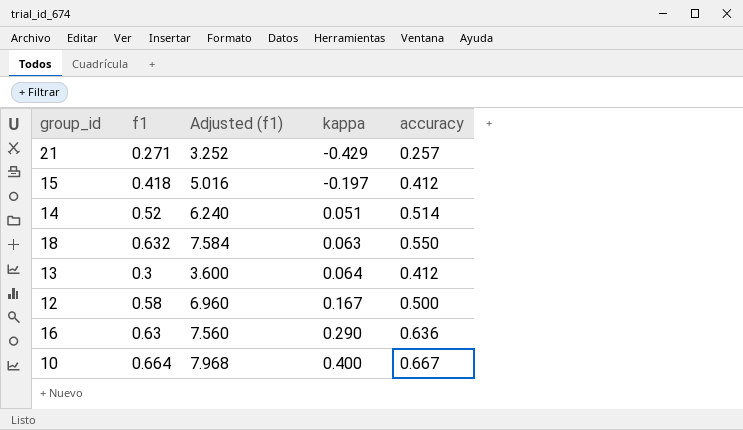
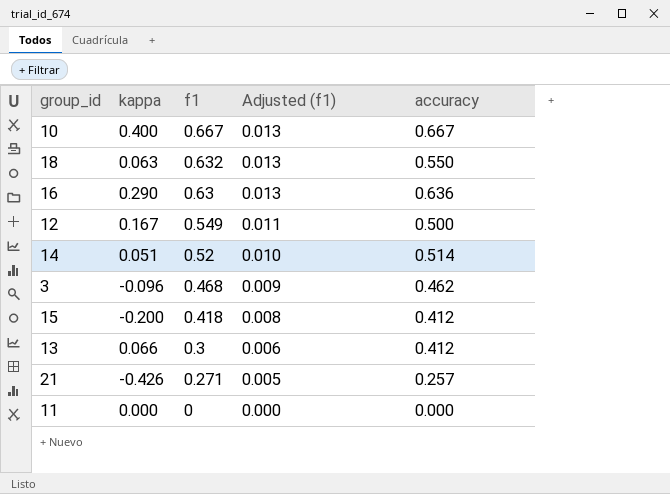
row order: kappa ascending -> f1 descending
column kappa | position: 4 -> 2
column Adjusted (f1) | formula: [f1] * 12 -> [f1] * 0.02
10 | f1: 0.664 -> 0.667
12 | f1: 0.58 -> 0.549
row 3: none -> -0.096 | 0.468 | 0.009 | 0.462
15 | kappa: -0.197 -> -0.200
13 | kappa: 0.064 -> 0.066
21 | kappa: -0.429 -> -0.426
row 11: none -> 0.000 | 0 | 0.000 | 0.000

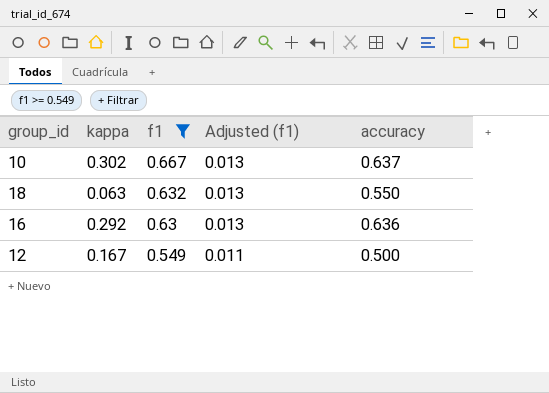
filter: none -> f1 >= 0.549
10 | kappa: 0.400 -> 0.302
10 | accuracy: 0.667 -> 0.637
16 | kappa: 0.290 -> 0.292

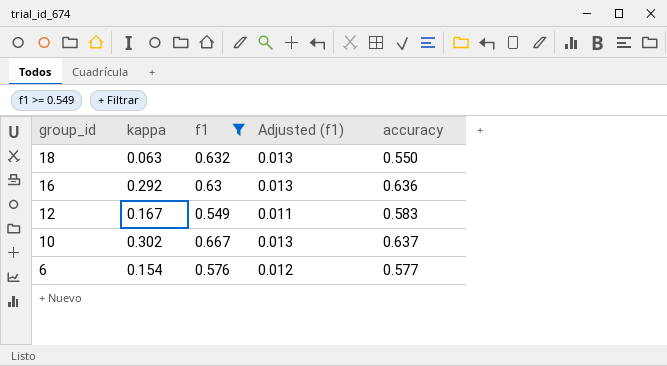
row order: f1 descending -> group_id descending
12 | accuracy: 0.500 -> 0.583
row 6: none -> 0.154 | 0.576 | 0.012 | 0.577

